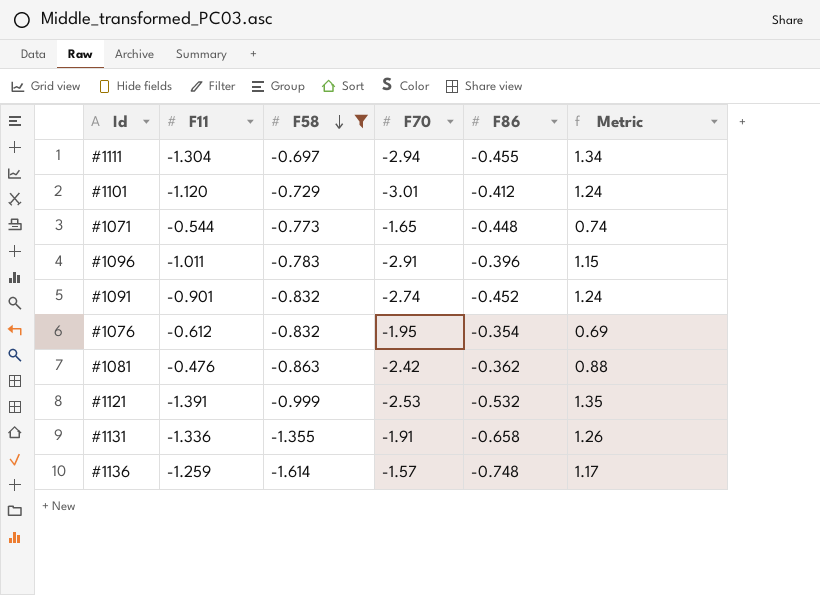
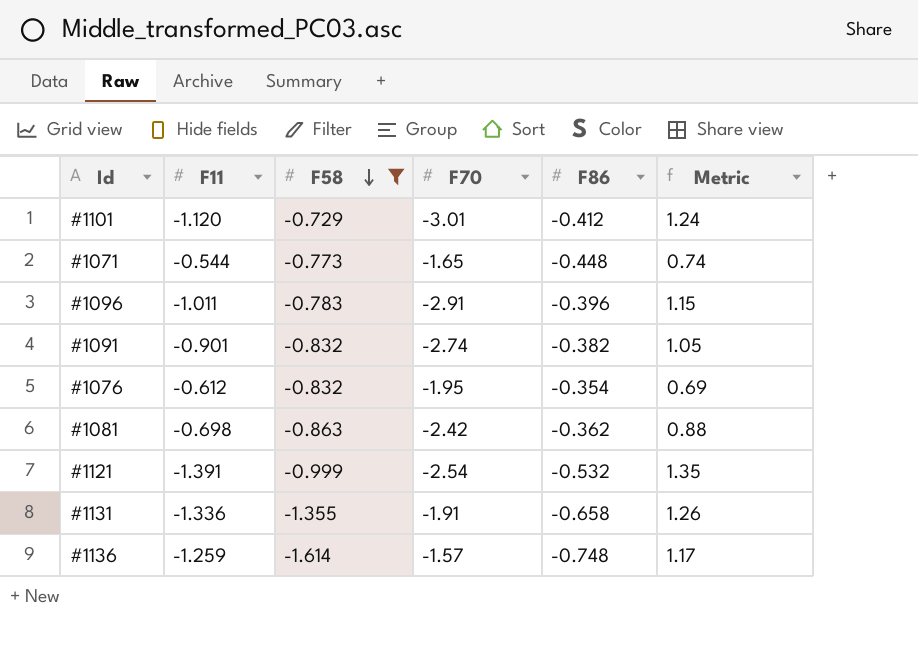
row #1111: -1.304 | -0.697 | -2.94 | -0.455 | 1.34 -> none
#1091 | F86: -0.452 -> -0.382
#1091 | Metric: 1.24 -> 1.05
#1081 | F11: -0.476 -> -0.698
#1121 | F70: -2.53 -> -2.54

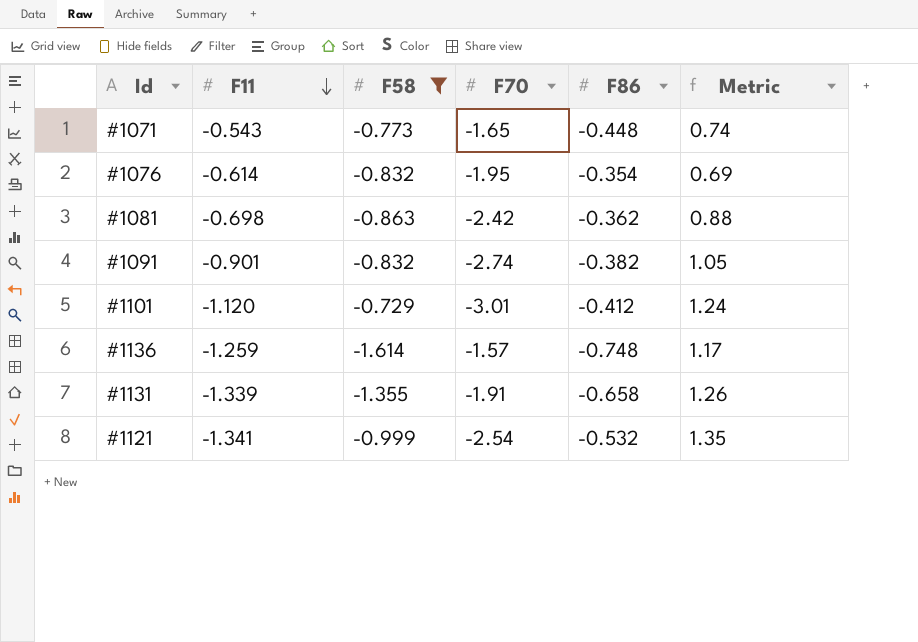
row order: F58 descending -> F11 descending
row #1096: -1.011 | -0.783 | -2.91 | -0.396 | 1.15 -> none
#1071 | F11: -0.544 -> -0.543
#1076 | F11: -0.612 -> -0.614
#1131 | F11: -1.336 -> -1.339
#1121 | F11: -1.391 -> -1.341

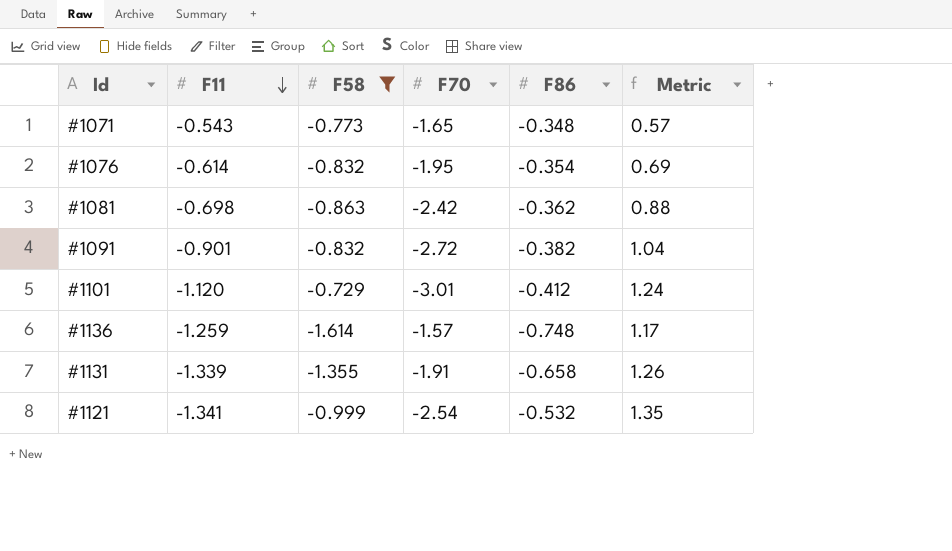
#1071 | F86: -0.448 -> -0.348
#1071 | Metric: 0.74 -> 0.57
#1091 | F70: -2.74 -> -2.72
#1091 | Metric: 1.05 -> 1.04

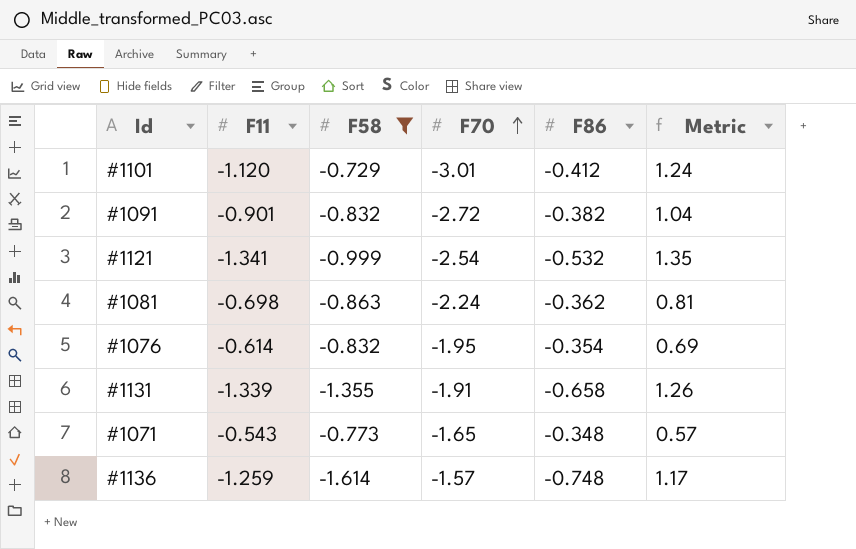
row order: F11 descending -> F70 ascending
#1081 | F70: -2.42 -> -2.24
#1081 | Metric: 0.88 -> 0.81

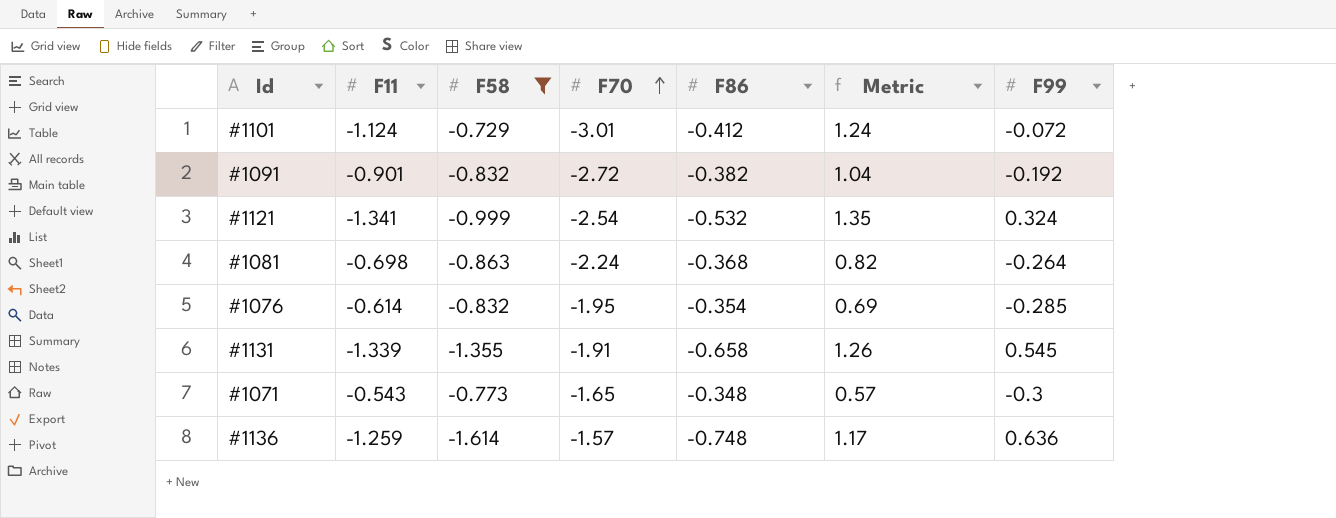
column F99 | position: none -> 7
#1101 | F11: -1.120 -> -1.124
#1081 | F86: -0.362 -> -0.368
#1081 | Metric: 0.81 -> 0.82

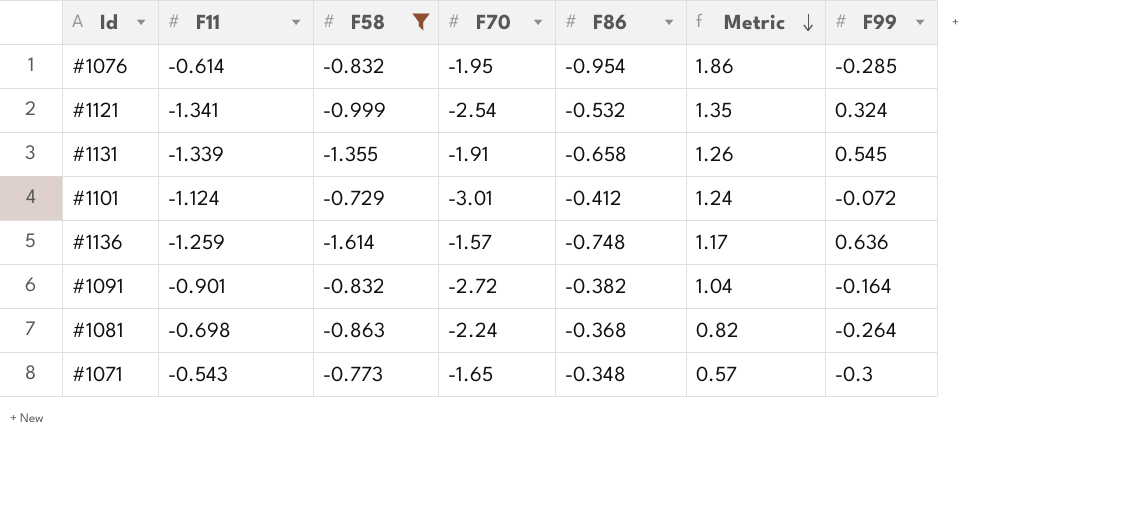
row order: F70 ascending -> Metric descending
#1076 | F86: -0.354 -> -0.954
#1076 | Metric: 0.69 -> 1.86
#1091 | F99: -0.192 -> -0.164

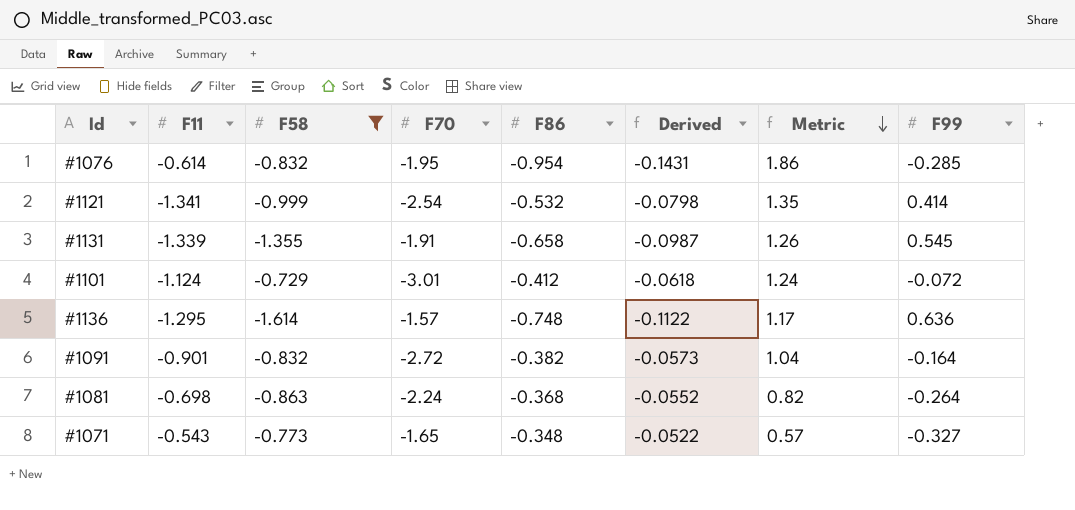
column Derived | formula: none -> [F86] * 0.15
#1121 | F99: 0.324 -> 0.414
#1136 | F11: -1.259 -> -1.295
#1071 | F99: -0.3 -> -0.327

